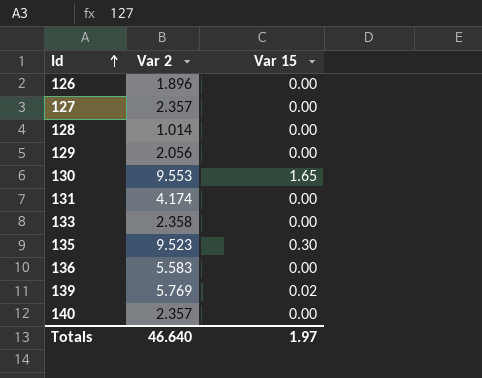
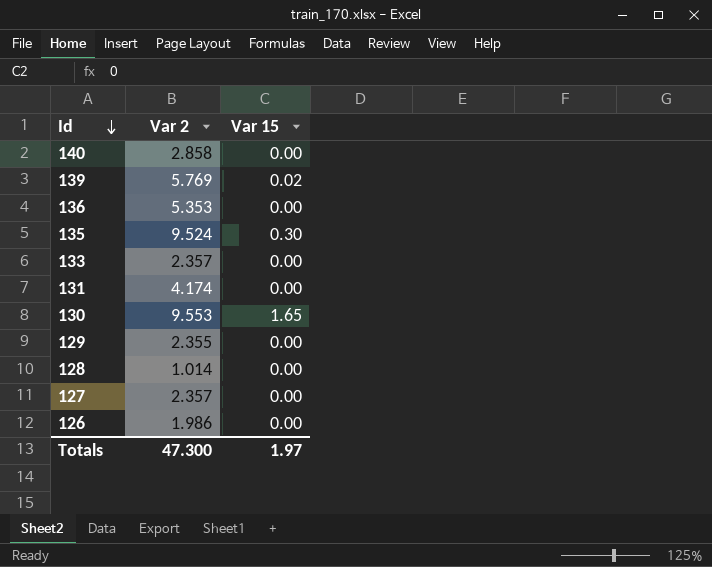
row order: Id ascending -> Id descending
140 | Var 2: 2.357 -> 2.858
136 | Var 2: 5.583 -> 5.353
135 | Var 2: 9.523 -> 9.524
133 | Var 2: 2.358 -> 2.357
129 | Var 2: 2.056 -> 2.355
126 | Var 2: 1.896 -> 1.986
Totals | Var 2: 46.640 -> 47.300

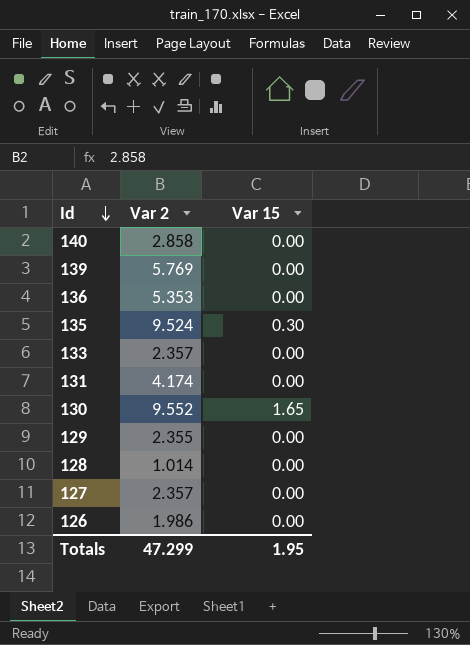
139 | Var 15: 0.02 -> 0.00
130 | Var 2: 9.553 -> 9.552
Totals | Var 2: 47.300 -> 47.299
Totals | Var 15: 1.97 -> 1.95

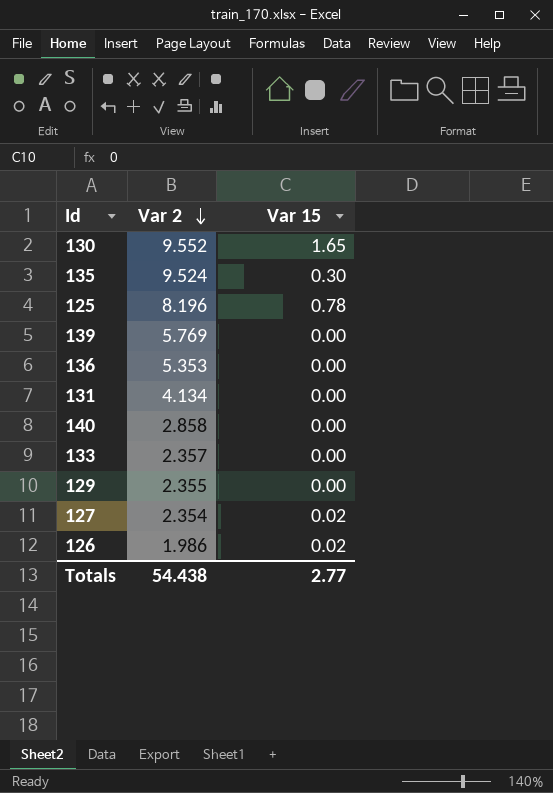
row order: Id descending -> Var 2 descending
row 128: 1.014 | 0.00 -> none
row 125: none -> 8.196 | 0.78
131 | Var 2: 4.174 -> 4.134
127 | Var 2: 2.357 -> 2.354
127 | Var 15: 0.00 -> 0.02
126 | Var 15: 0.00 -> 0.02
Totals | Var 2: 47.299 -> 54.438
Totals | Var 15: 1.95 -> 2.77

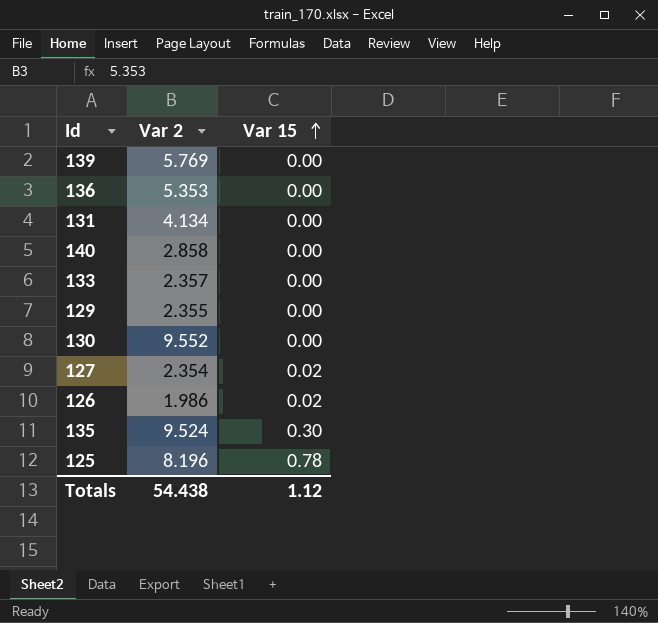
row order: Var 2 descending -> Var 15 ascending
130 | Var 15: 1.65 -> 0.00
Totals | Var 15: 2.77 -> 1.12

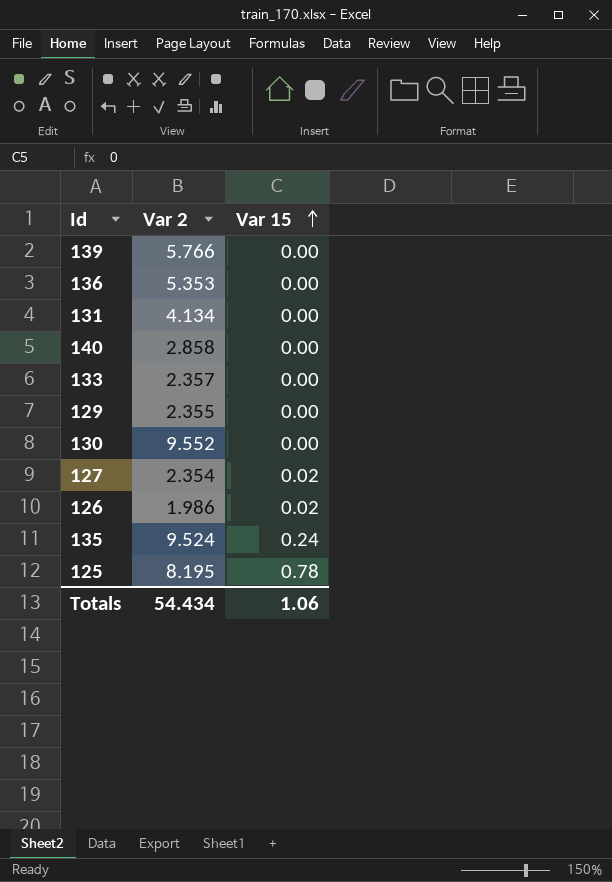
139 | Var 2: 5.769 -> 5.766
135 | Var 15: 0.30 -> 0.24
125 | Var 2: 8.196 -> 8.195
Totals | Var 2: 54.438 -> 54.434
Totals | Var 15: 1.12 -> 1.06

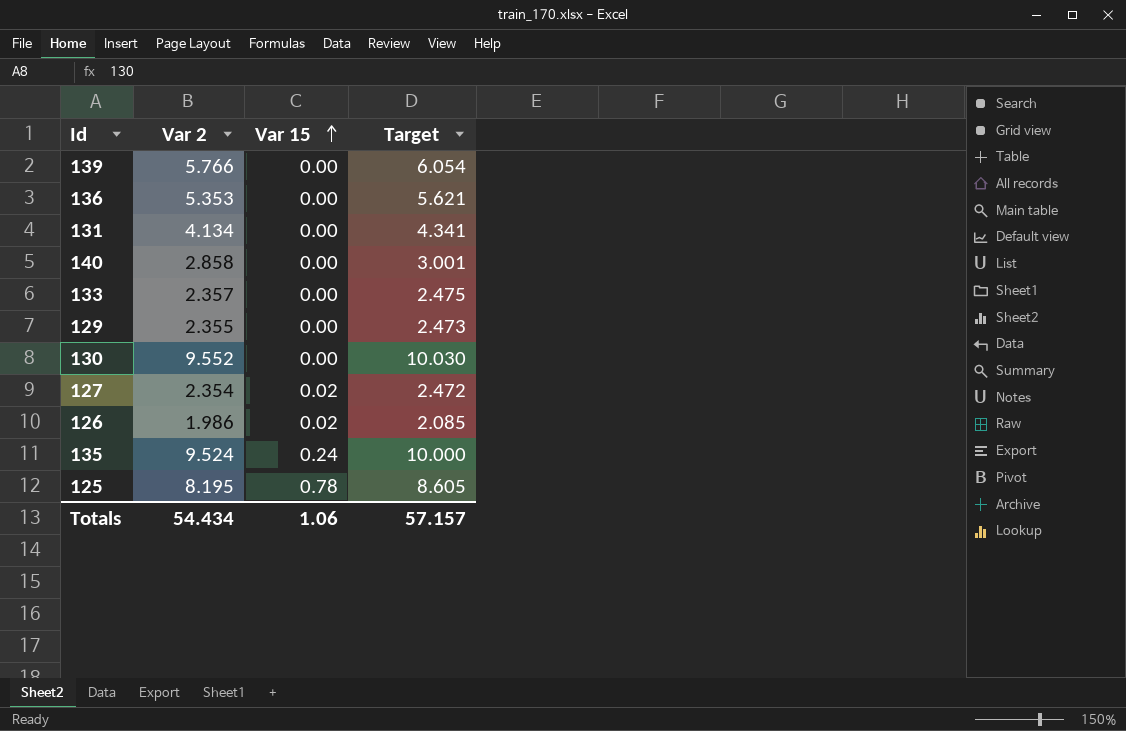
column Target | formula: none -> [Var 2] * 1.05

